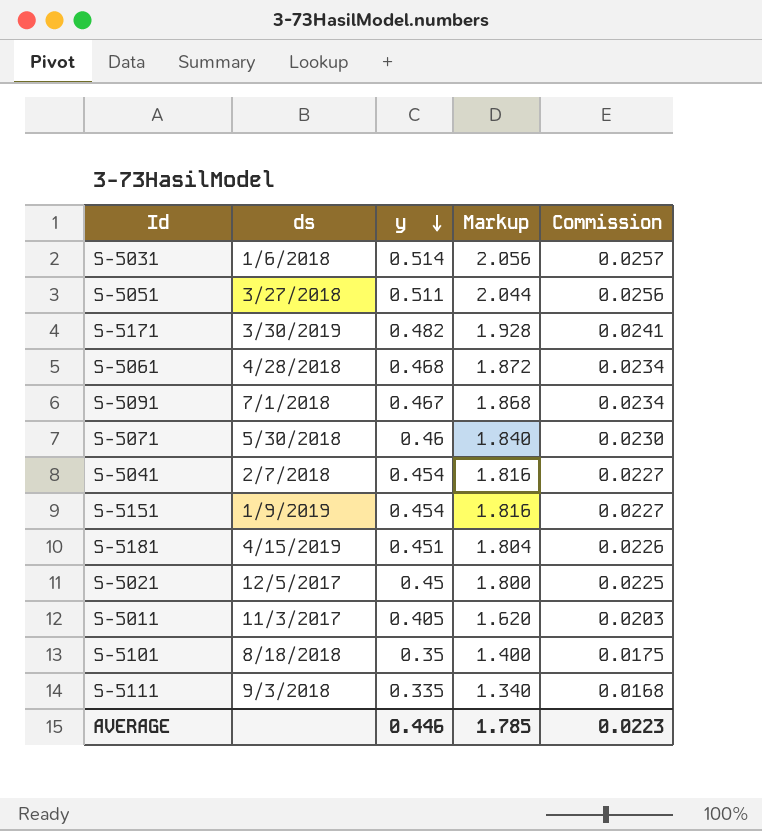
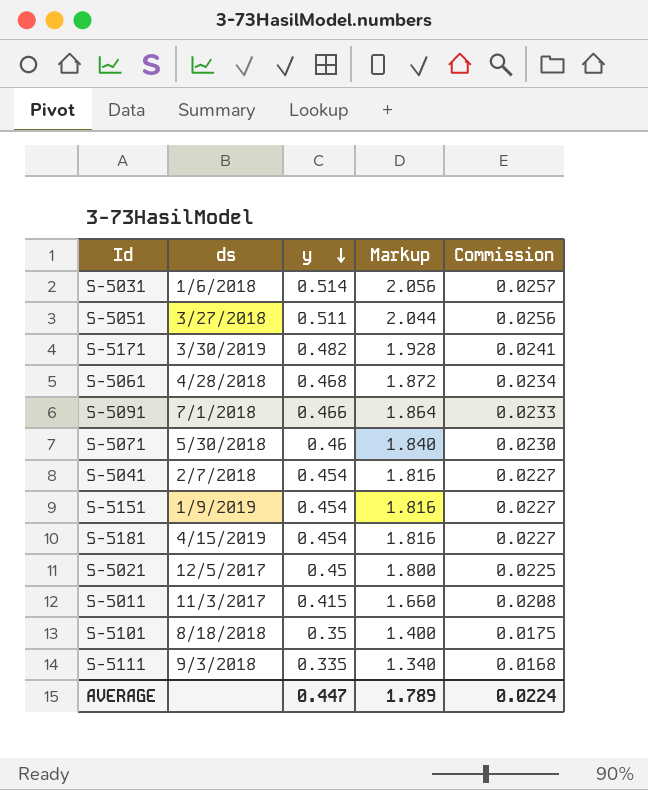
S-5091 | y: 0.467 -> 0.466
S-5091 | Markup: 1.868 -> 1.864
S-5091 | Commission: 0.0234 -> 0.0233
S-5181 | y: 0.451 -> 0.454
S-5181 | Markup: 1.804 -> 1.816
S-5181 | Commission: 0.0226 -> 0.0227
S-5011 | y: 0.405 -> 0.415
S-5011 | Markup: 1.620 -> 1.660
S-5011 | Commission: 0.0203 -> 0.0208
AVERAGE | y: 0.446 -> 0.447
AVERAGE | Markup: 1.785 -> 1.789
AVERAGE | Commission: 0.0223 -> 0.0224

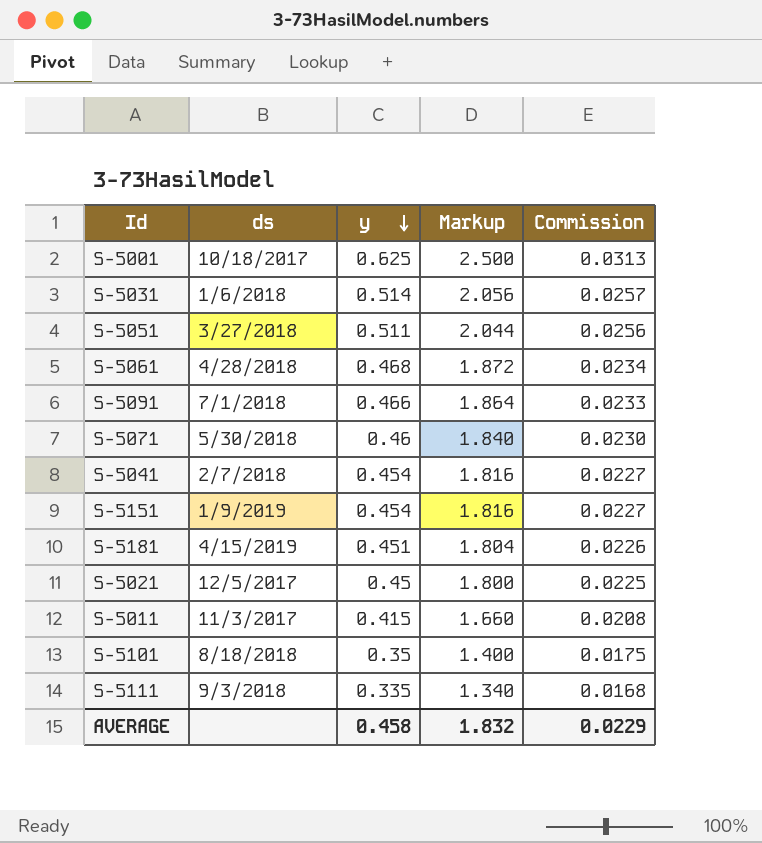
row S-5171: 3/30/2019 | 0.482 | 1.928 | 0.0241 -> none
row S-5001: none -> 10/18/2017 | 0.625 | 2.500 | 0.0313
S-5181 | y: 0.454 -> 0.451
S-5181 | Markup: 1.816 -> 1.804
S-5181 | Commission: 0.0227 -> 0.0226
AVERAGE | y: 0.447 -> 0.458
AVERAGE | Markup: 1.789 -> 1.832
AVERAGE | Commission: 0.0224 -> 0.0229

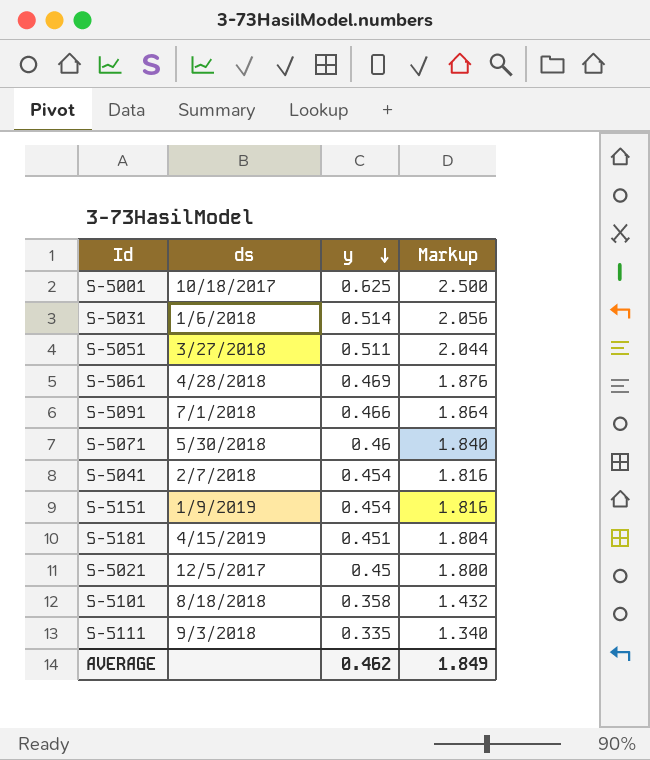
column Commission | formula: [y] * 0.05 -> none
row S-5011: 11/3/2017 | 0.415 | 1.660 | 0.0208 -> none
S-5061 | y: 0.468 -> 0.469
S-5061 | Markup: 1.872 -> 1.876
S-5101 | y: 0.35 -> 0.358
S-5101 | Markup: 1.400 -> 1.432
AVERAGE | y: 0.458 -> 0.462
AVERAGE | Markup: 1.832 -> 1.849

